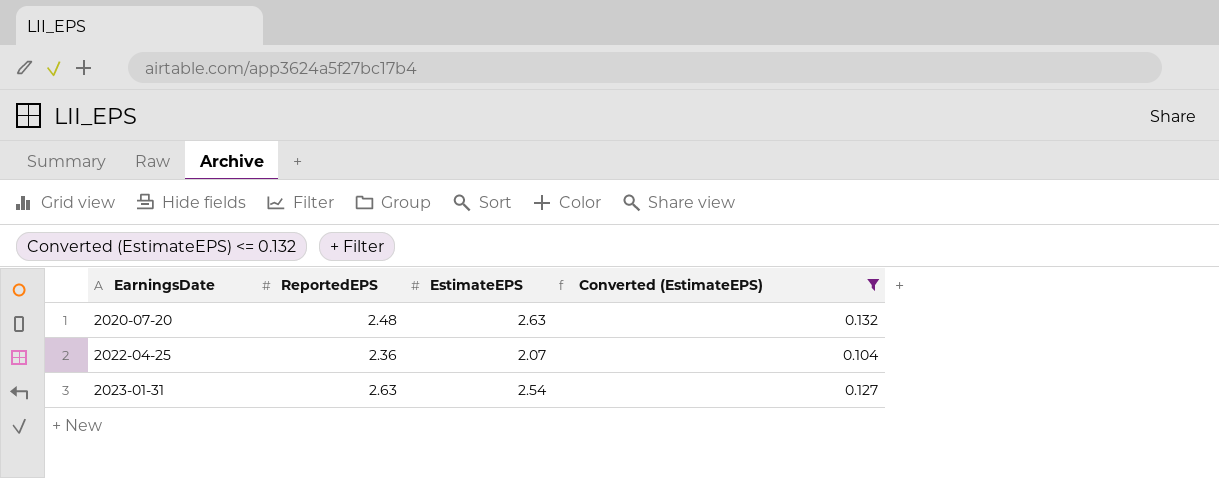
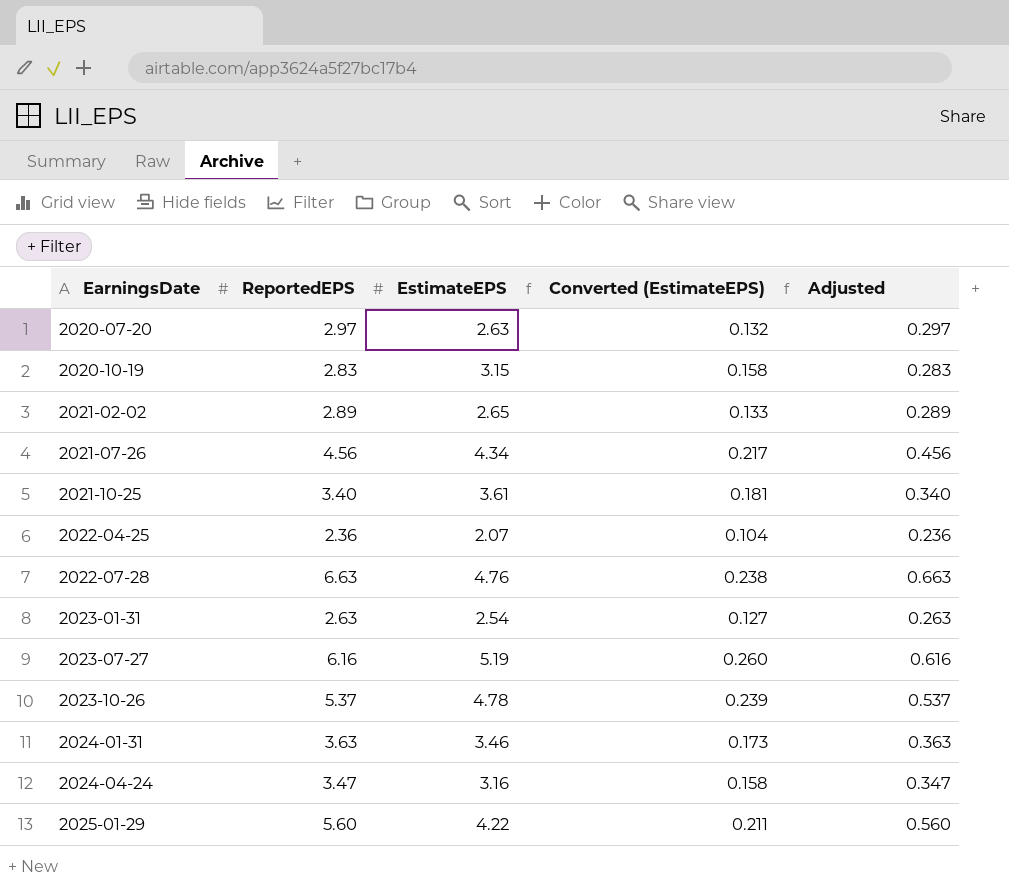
filter: Converted (EstimateEPS) <= 0.132 -> none
column Adjusted | formula: none -> [ReportedEPS] * 0.1
2020-07-20 | ReportedEPS: 2.48 -> 2.97

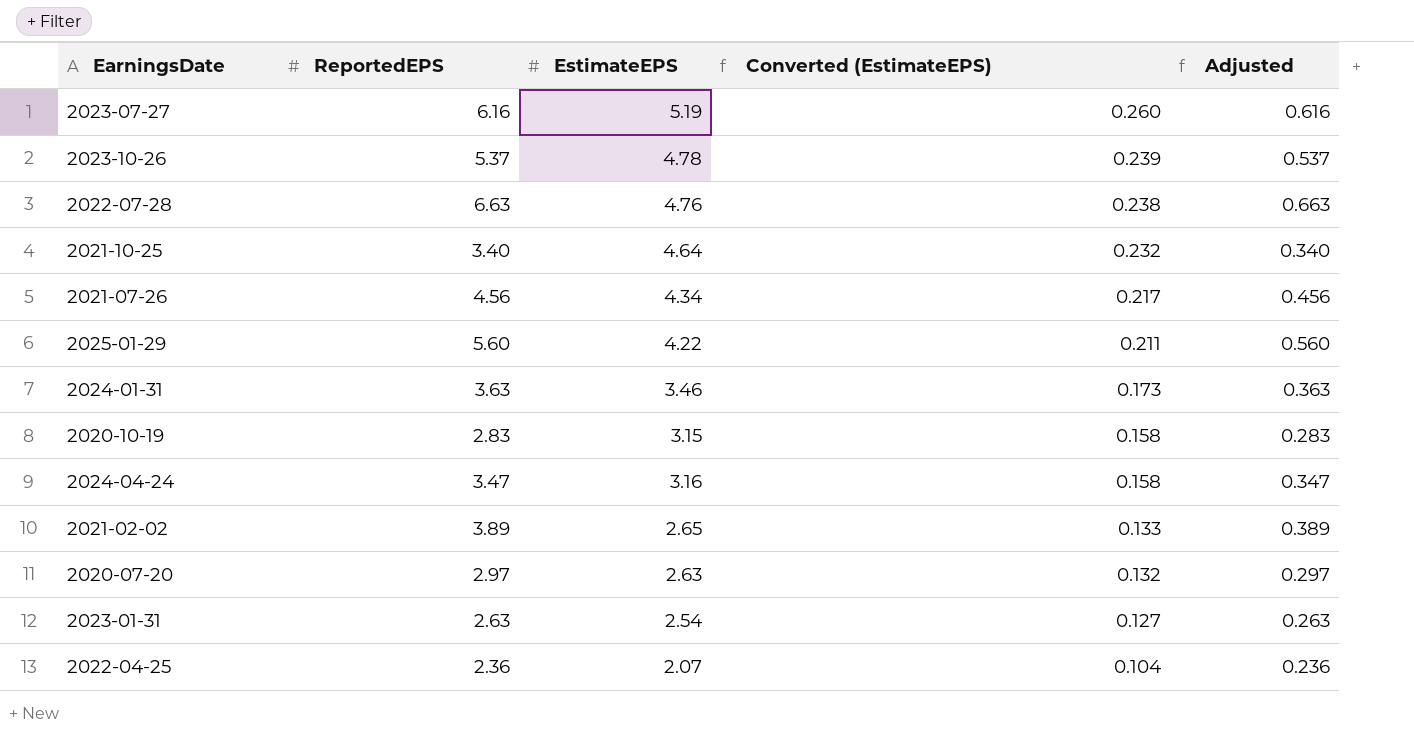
row order: EarningsDate ascending -> Converted (EstimateEPS) descending
2021-10-25 | EstimateEPS: 3.61 -> 4.64
2021-10-25 | Converted (EstimateEPS): 0.181 -> 0.232
2021-02-02 | ReportedEPS: 2.89 -> 3.89
2021-02-02 | Adjusted: 0.289 -> 0.389

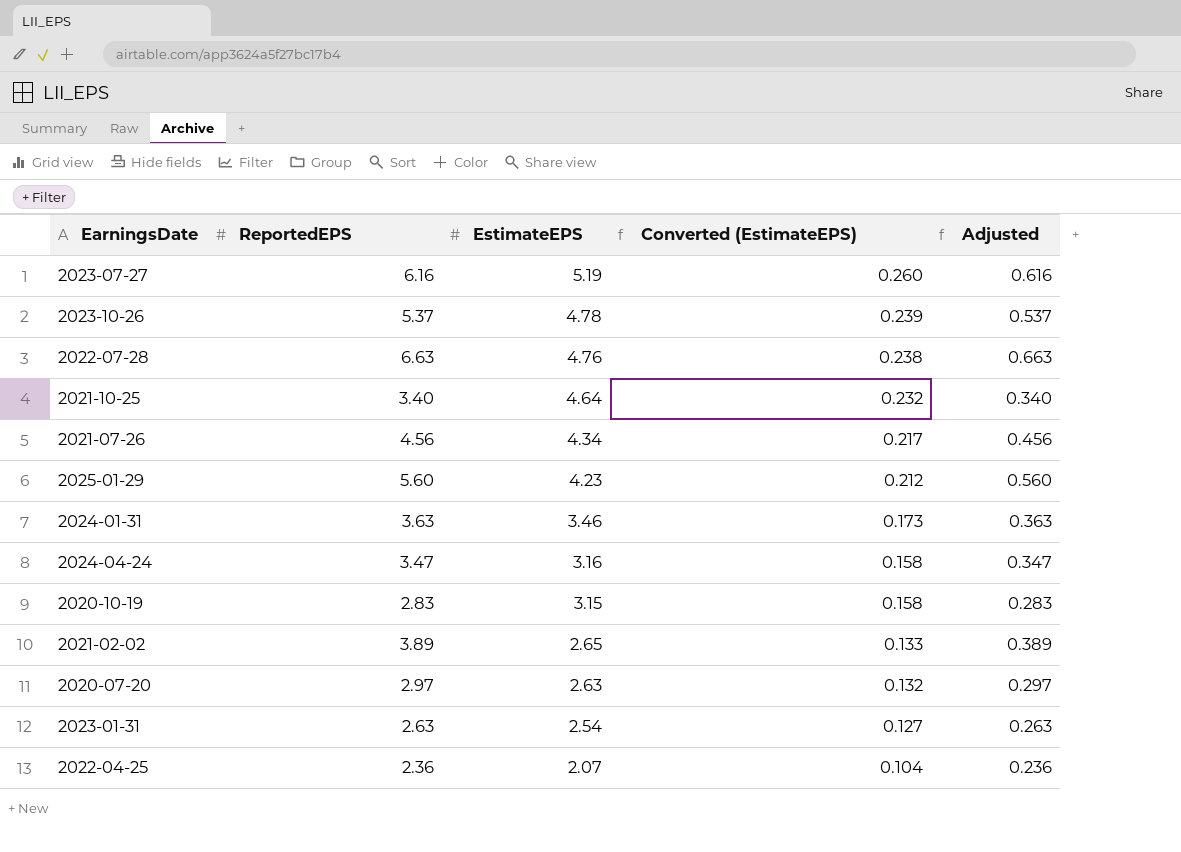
row order: Converted (EstimateEPS) descending -> EstimateEPS descending
2025-01-29 | EstimateEPS: 4.22 -> 4.23
2025-01-29 | Converted (EstimateEPS): 0.211 -> 0.212

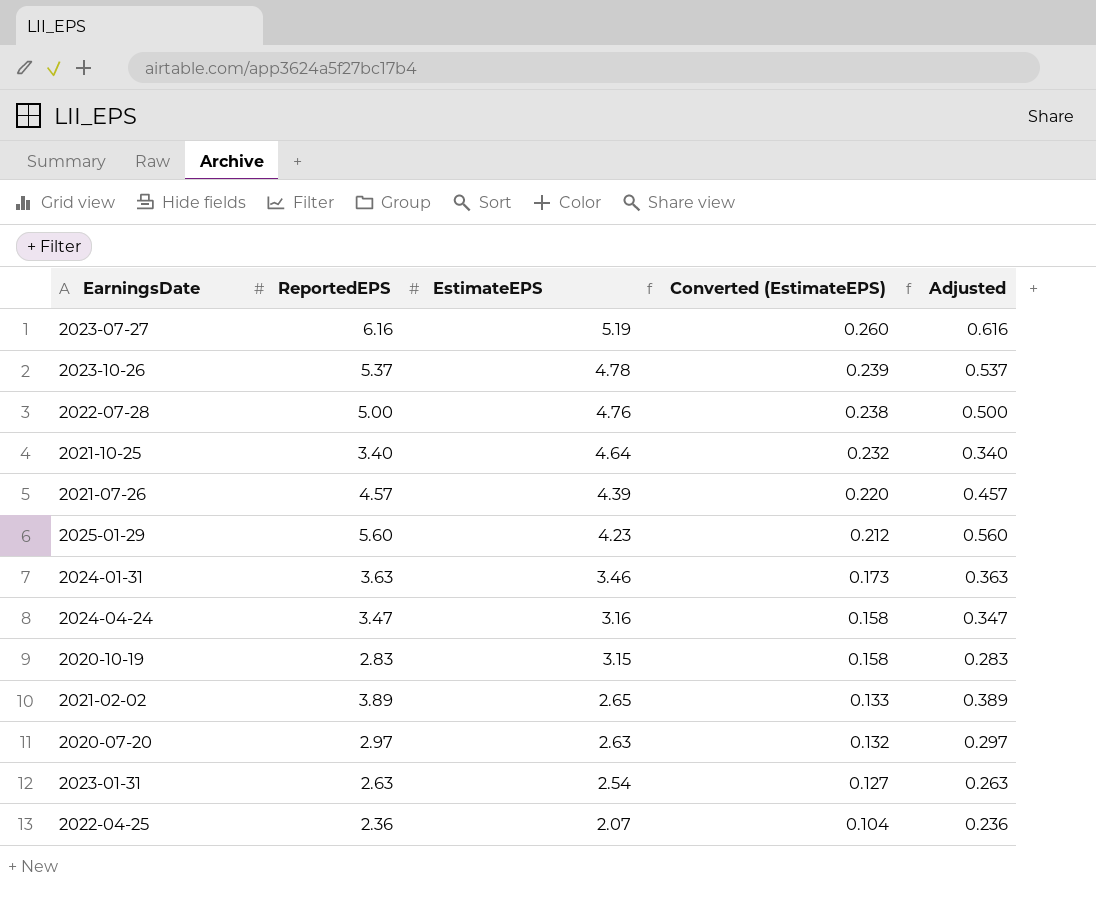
2022-07-28 | ReportedEPS: 6.63 -> 5.00
2022-07-28 | Adjusted: 0.663 -> 0.500
2021-07-26 | ReportedEPS: 4.56 -> 4.57
2021-07-26 | EstimateEPS: 4.34 -> 4.39
2021-07-26 | Converted (EstimateEPS): 0.217 -> 0.220
2021-07-26 | Adjusted: 0.456 -> 0.457

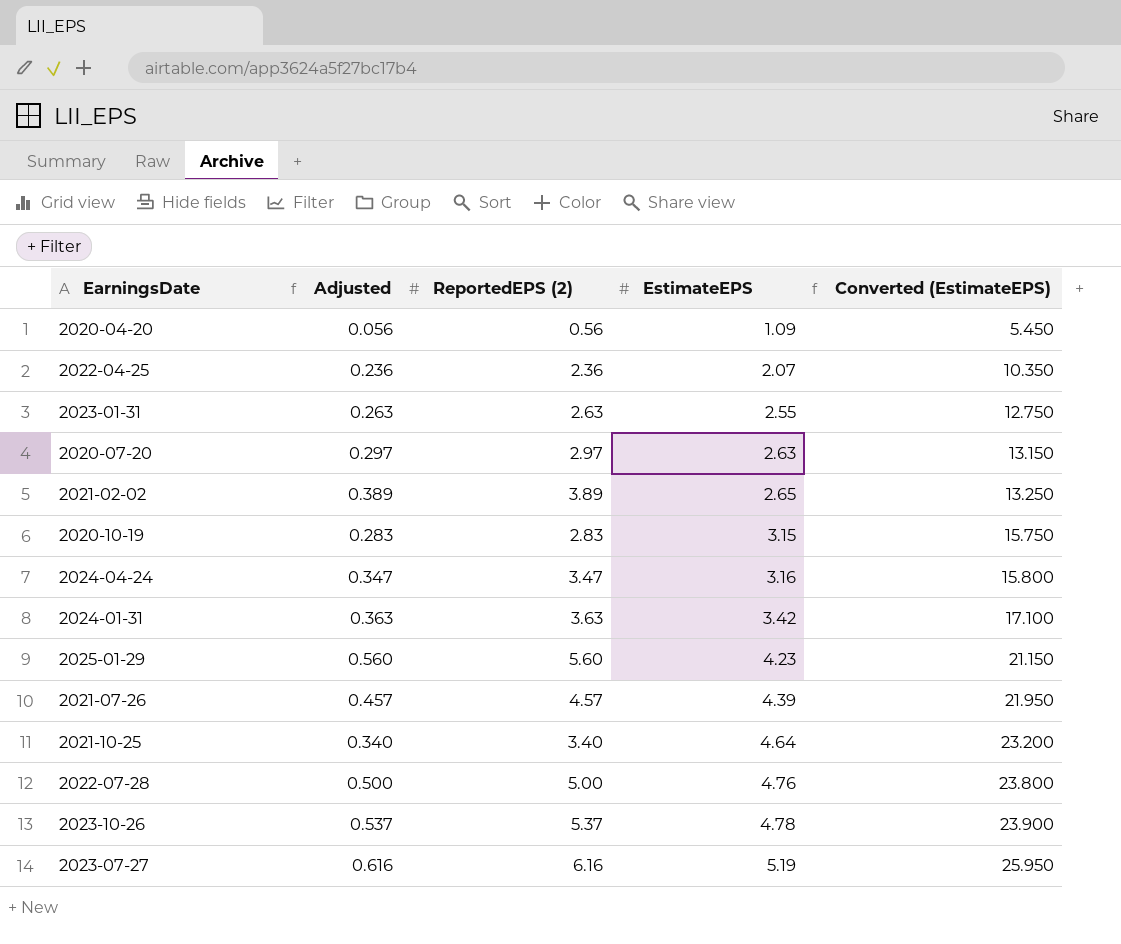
row order: EstimateEPS descending -> EstimateEPS ascending
column Adjusted | position: 5 -> 2
column name: ReportedEPS -> ReportedEPS (2)
column Converted (EstimateEPS) | formula: [EstimateEPS] * 0.05 -> [EstimateEPS] * 5
row 2020-04-20: none -> 0.056 | 0.56 | 1.09 | 5.450
2023-01-31 | EstimateEPS: 2.54 -> 2.55
2024-01-31 | EstimateEPS: 3.46 -> 3.42

